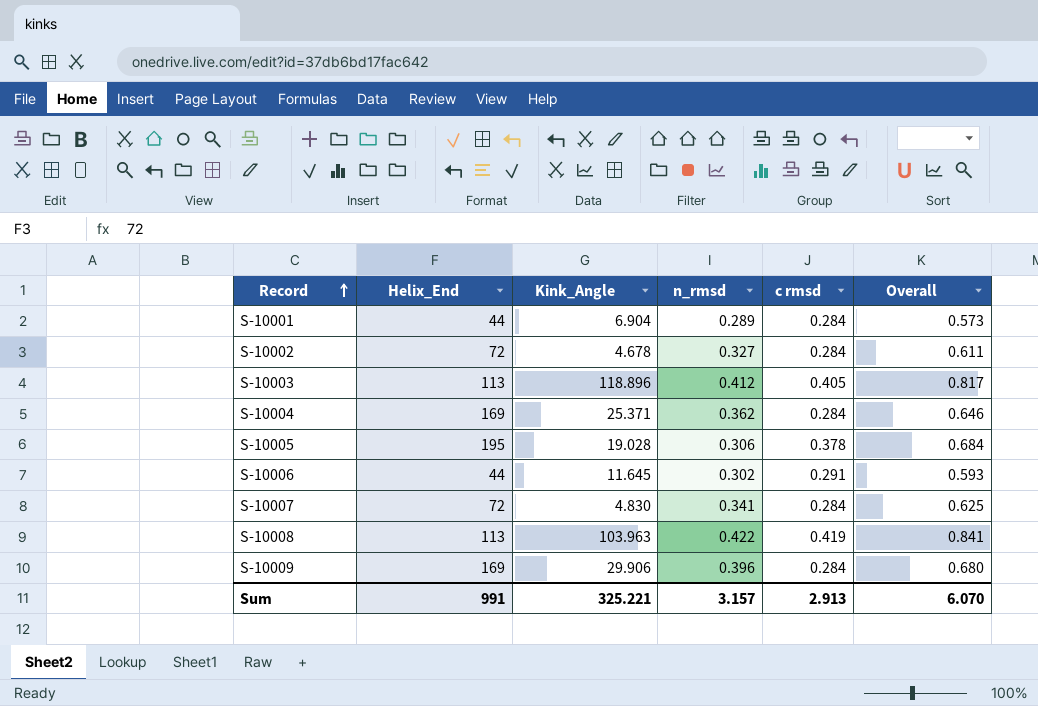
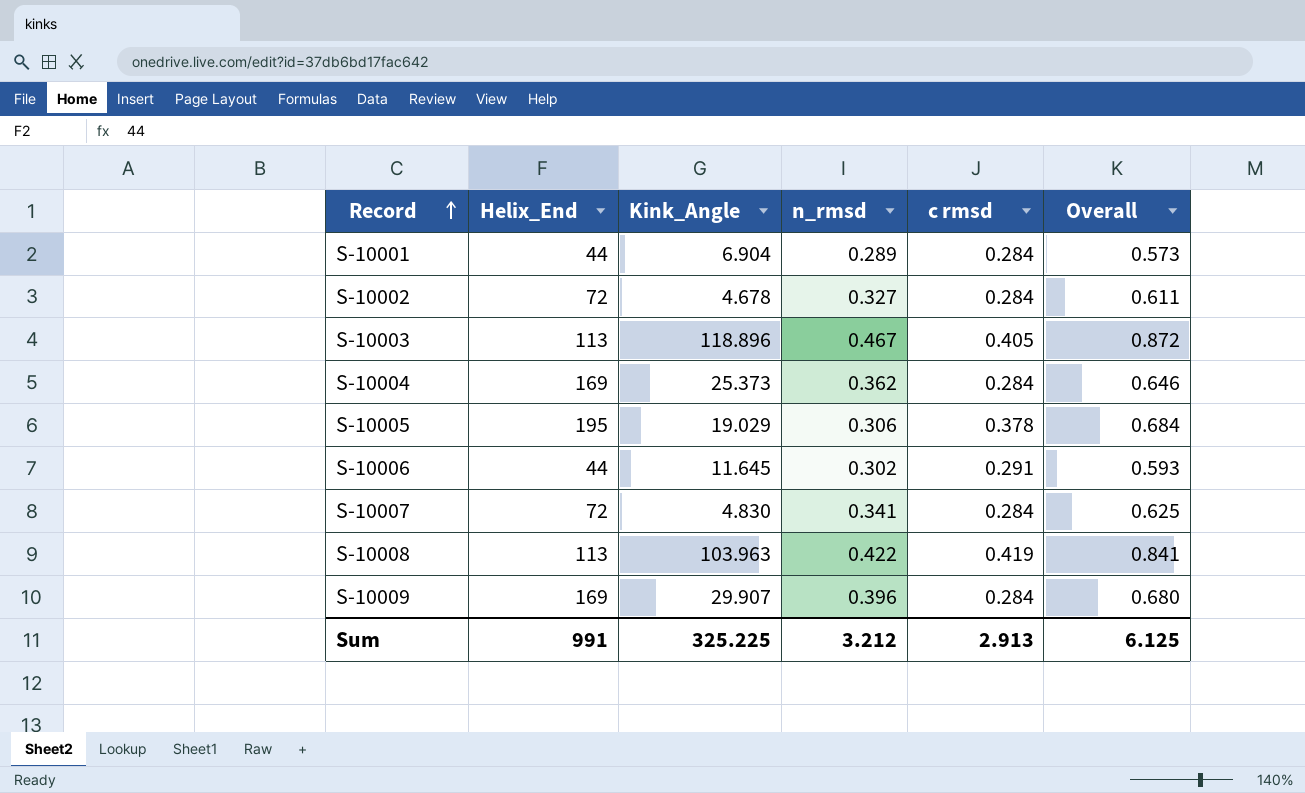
S-10003 | n_rmsd: 0.412 -> 0.467
S-10003 | Overall: 0.817 -> 0.872
S-10004 | Kink_Angle: 25.371 -> 25.373
S-10005 | Kink_Angle: 19.028 -> 19.029
S-10009 | Kink_Angle: 29.906 -> 29.907
Sum | Kink_Angle: 325.221 -> 325.225
Sum | n_rmsd: 3.157 -> 3.212
Sum | Overall: 6.070 -> 6.125

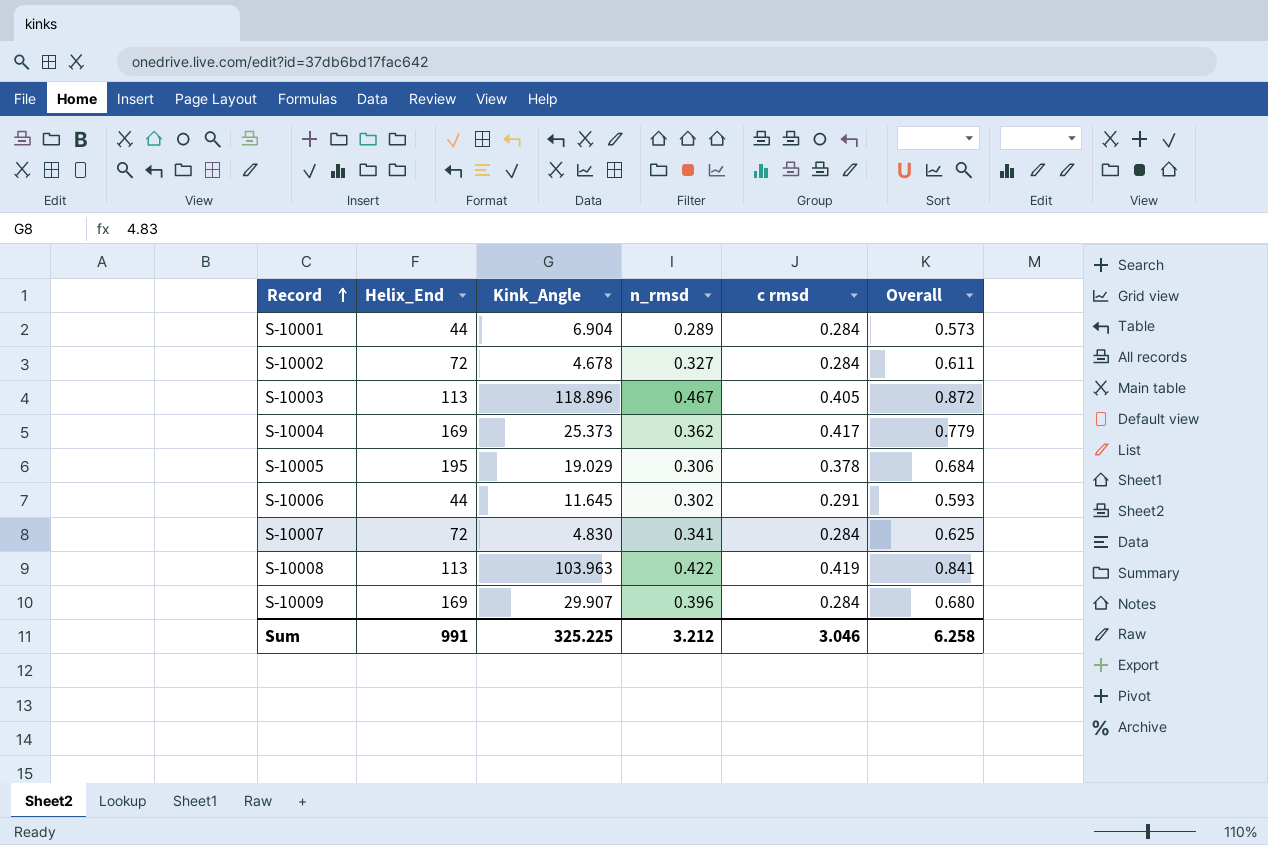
S-10004 | c rmsd: 0.284 -> 0.417
S-10004 | Overall: 0.646 -> 0.779
Sum | c rmsd: 2.913 -> 3.046
Sum | Overall: 6.125 -> 6.258

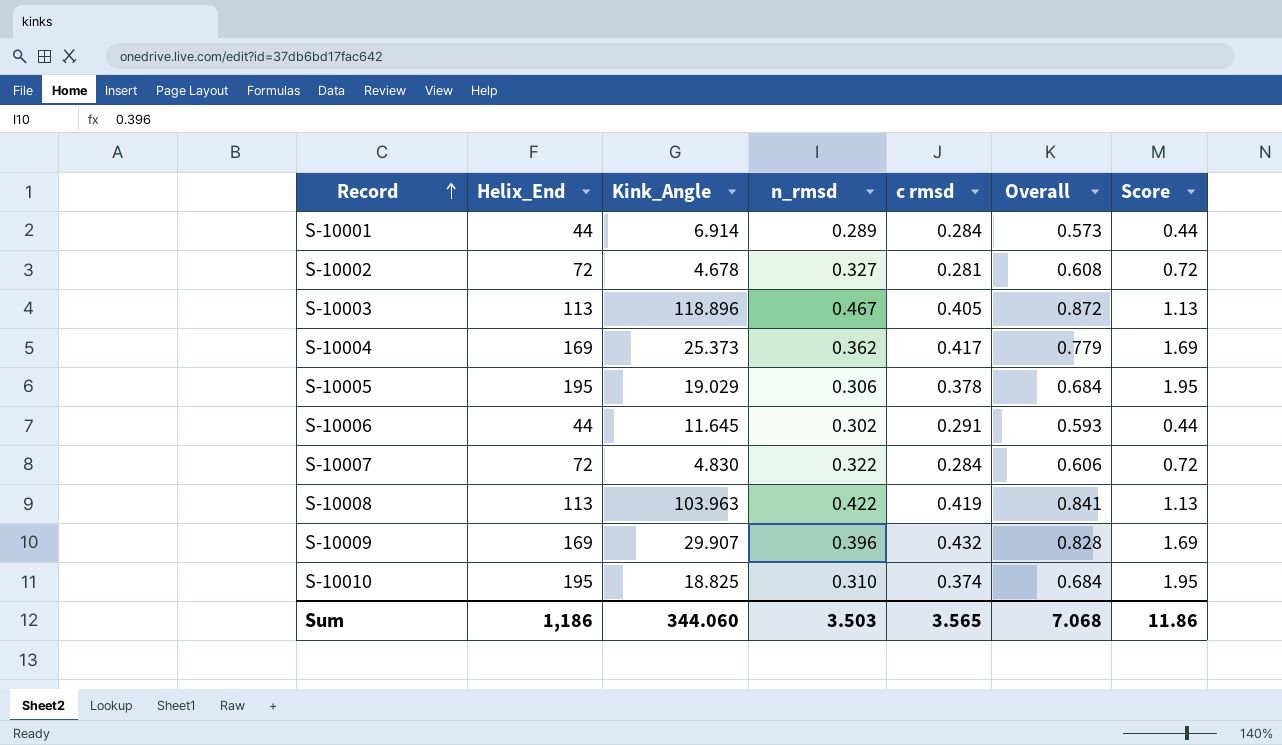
column Score | formula: none -> [Helix_End] * 0.01
S-10001 | Kink_Angle: 6.904 -> 6.914
S-10002 | c rmsd: 0.284 -> 0.281
S-10002 | Overall: 0.611 -> 0.608
S-10007 | n_rmsd: 0.341 -> 0.322
S-10007 | Overall: 0.625 -> 0.606
S-10009 | c rmsd: 0.284 -> 0.432
S-10009 | Overall: 0.680 -> 0.828
row S-10010: none -> 195 | 18.825 | 0.310 | 0.374 | 0.684 | 1.95
Sum | Helix_End: 991 -> 1,186
Sum | Kink_Angle: 325.225 -> 344.060
Sum | n_rmsd: 3.212 -> 3.503
Sum | c rmsd: 3.046 -> 3.565
Sum | Overall: 6.258 -> 7.068

